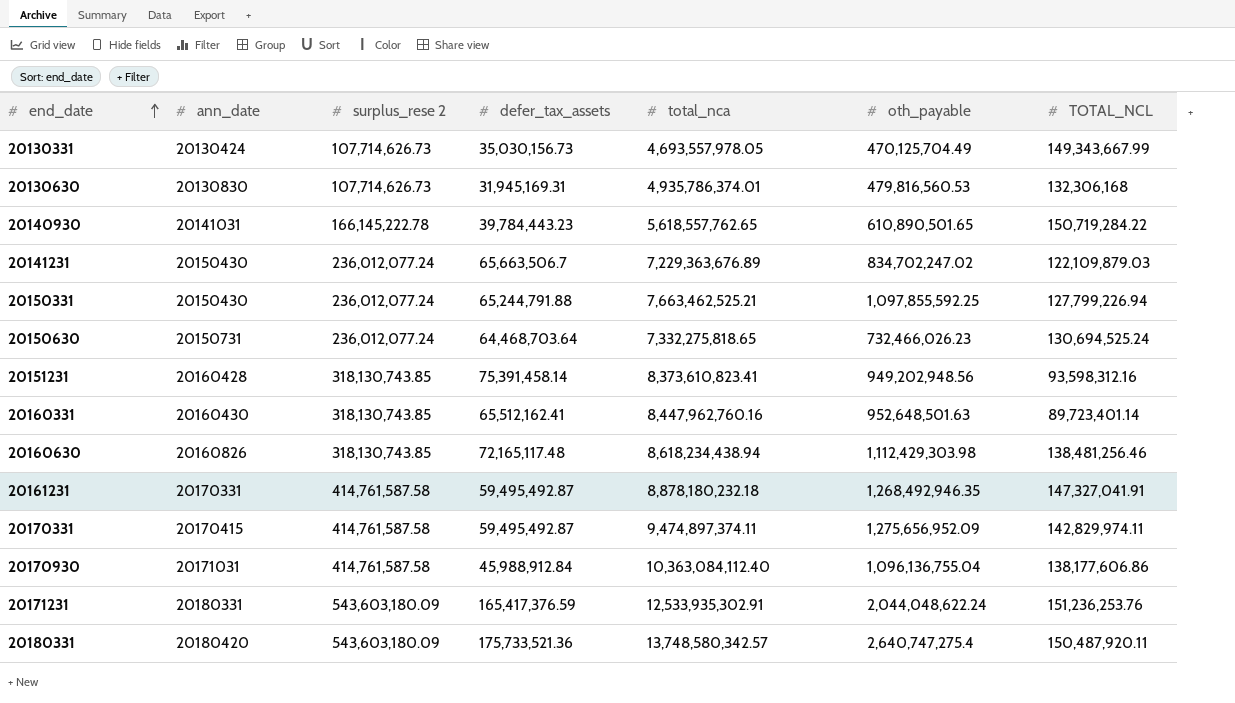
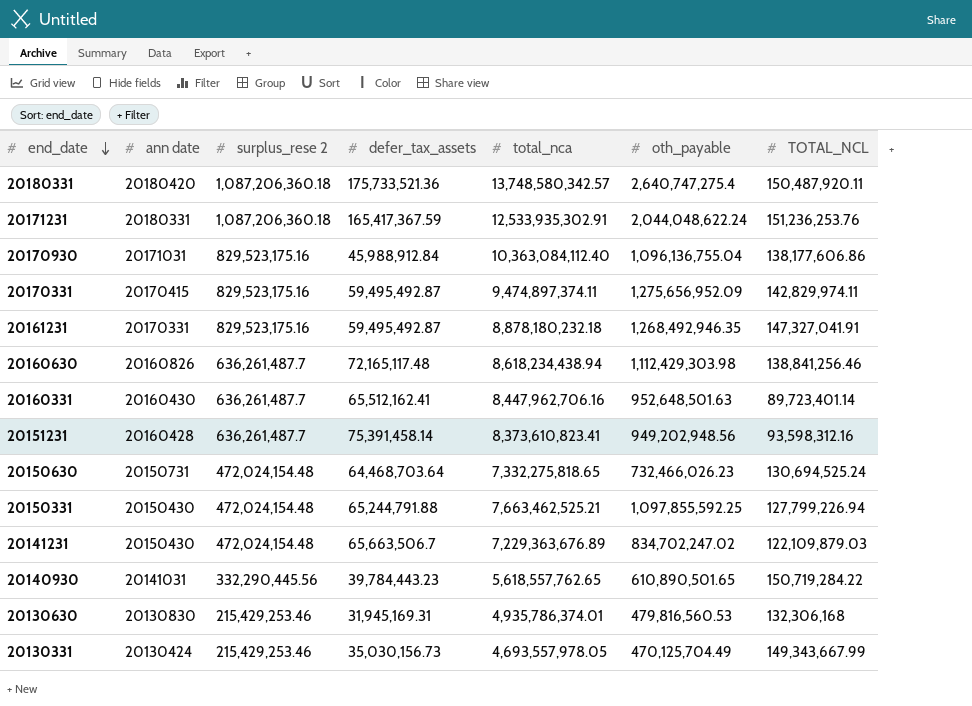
row order: end_date ascending -> end_date descending
column name: ann_date -> ann date
20180331 | surplus_rese 2: 543,603,180.09 -> 1,087,206,360.18
20171231 | surplus_rese 2: 543,603,180.09 -> 1,087,206,360.18
20171231 | defer_tax_assets: 165,417,376.59 -> 165,417,367.59
20170930 | surplus_rese 2: 414,761,587.58 -> 829,523,175.16
20170331 | surplus_rese 2: 414,761,587.58 -> 829,523,175.16
20161231 | surplus_rese 2: 414,761,587.58 -> 829,523,175.16
20160630 | surplus_rese 2: 318,130,743.85 -> 636,261,487.7
20160630 | TOTAL_NCL: 138,481,256.46 -> 138,841,256.46
20160331 | surplus_rese 2: 318,130,743.85 -> 636,261,487.7
20160331 | total_nca: 8,447,962,760.16 -> 8,447,962,706.16
20151231 | surplus_rese 2: 318,130,743.85 -> 636,261,487.7
20150630 | surplus_rese 2: 236,012,077.24 -> 472,024,154.48
20150331 | surplus_rese 2: 236,012,077.24 -> 472,024,154.48
20141231 | surplus_rese 2: 236,012,077.24 -> 472,024,154.48
20140930 | surplus_rese 2: 166,145,222.78 -> 332,290,445.56
20130630 | surplus_rese 2: 107,714,626.73 -> 215,429,253.46
20130331 | surplus_rese 2: 107,714,626.73 -> 215,429,253.46

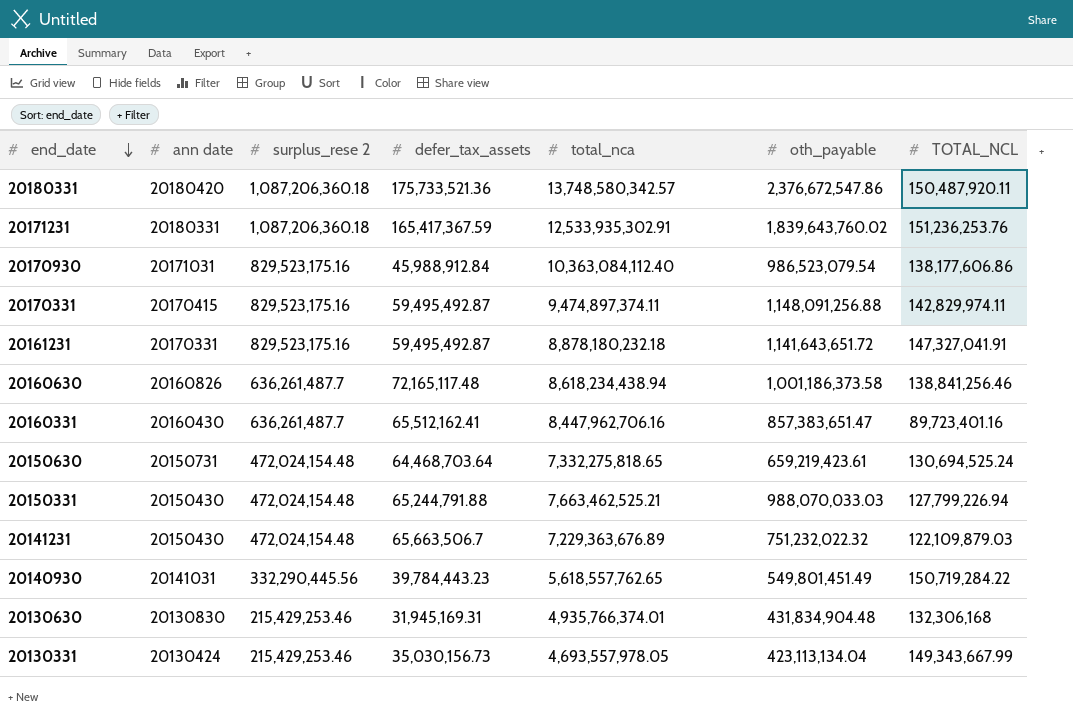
row 20151231: 20160428 | 636,261,487.7 | 75,391,458.14 | 8,373,610,823.41 | 949,202,948.56 | 93,598,312.16 -> none
20180331 | oth_payable: 2,640,747,275.4 -> 2,376,672,547.86
20171231 | oth_payable: 2,044,048,622.24 -> 1,839,643,760.02
20170930 | oth_payable: 1,096,136,755.04 -> 986,523,079.54
20170331 | oth_payable: 1,275,656,952.09 -> 1,148,091,256.88
20161231 | oth_payable: 1,268,492,946.35 -> 1,141,643,651.72
20160630 | oth_payable: 1,112,429,303.98 -> 1,001,186,373.58
20160331 | oth_payable: 952,648,501.63 -> 857,383,651.47
20160331 | TOTAL_NCL: 89,723,401.14 -> 89,723,401.16
20150630 | oth_payable: 732,466,026.23 -> 659,219,423.61
20150331 | oth_payable: 1,097,855,592.25 -> 988,070,033.03
20141231 | oth_payable: 834,702,247.02 -> 751,232,022.32
20140930 | oth_payable: 610,890,501.65 -> 549,801,451.49
20130630 | total_nca: 4,935,786,374.01 -> 4,935,766,374.01
20130630 | oth_payable: 479,816,560.53 -> 431,834,904.48
20130331 | oth_payable: 470,125,704.49 -> 423,113,134.04

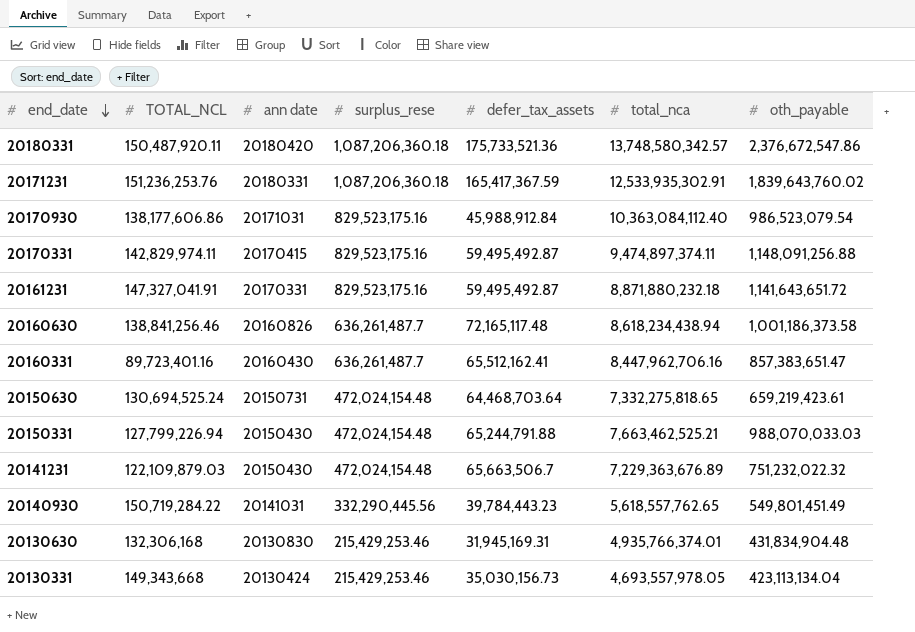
column TOTAL_NCL | position: 7 -> 2
column name: surplus_rese 2 -> surplus_rese
20161231 | total_nca: 8,878,180,232.18 -> 8,871,880,232.18
20130331 | TOTAL_NCL: 149,343,667.99 -> 149,343,668

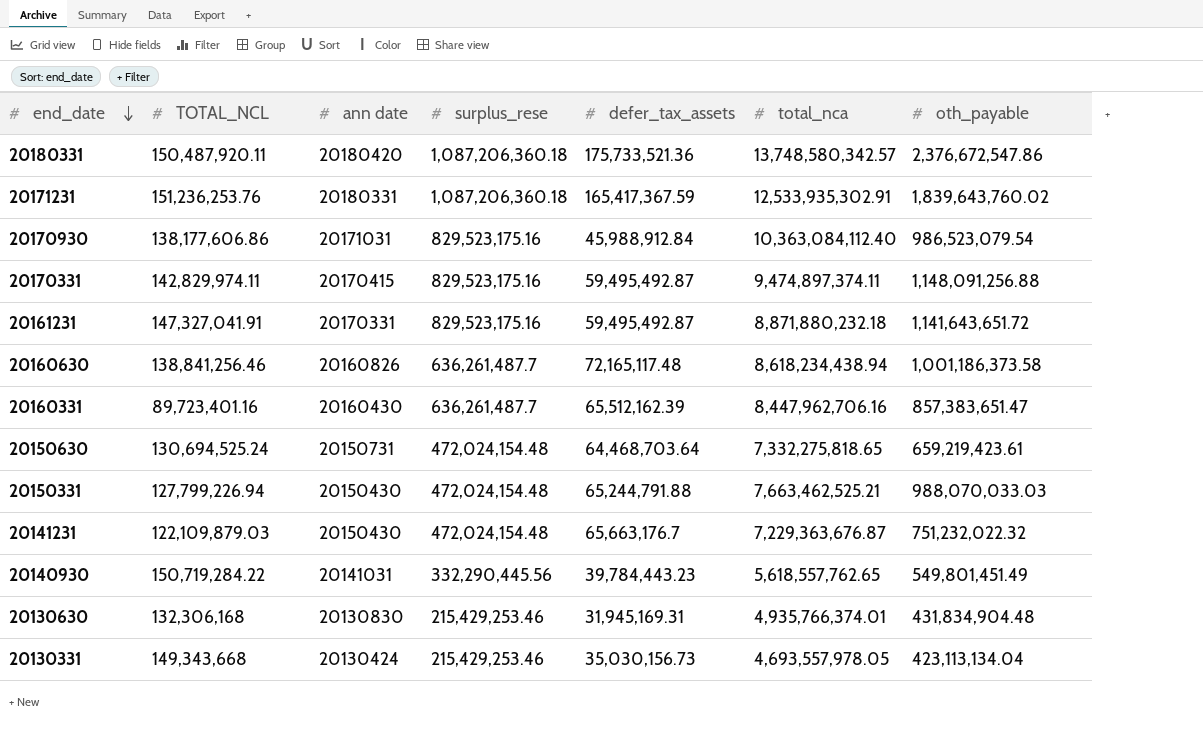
20160331 | defer_tax_assets: 65,512,162.41 -> 65,512,162.39
20141231 | defer_tax_assets: 65,663,506.7 -> 65,663,176.7
20141231 | total_nca: 7,229,363,676.89 -> 7,229,363,676.87

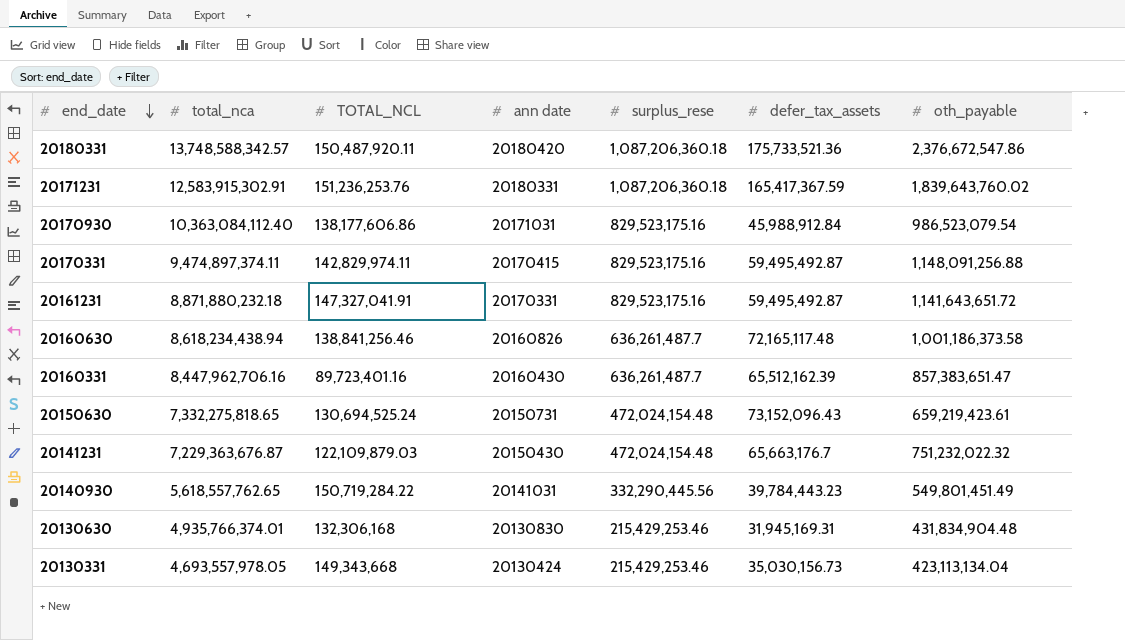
column total_nca | position: 6 -> 2
row 20150331: 127,799,226.94 | 20150430 | 472,024,154.48 | 65,244,791.88 | 7,663,462,525.21 | 988,070,033.03 -> none
20180331 | total_nca: 13,748,580,342.57 -> 13,748,588,342.57
20171231 | total_nca: 12,533,935,302.91 -> 12,583,915,302.91
20150630 | defer_tax_assets: 64,468,703.64 -> 73,152,096.43

